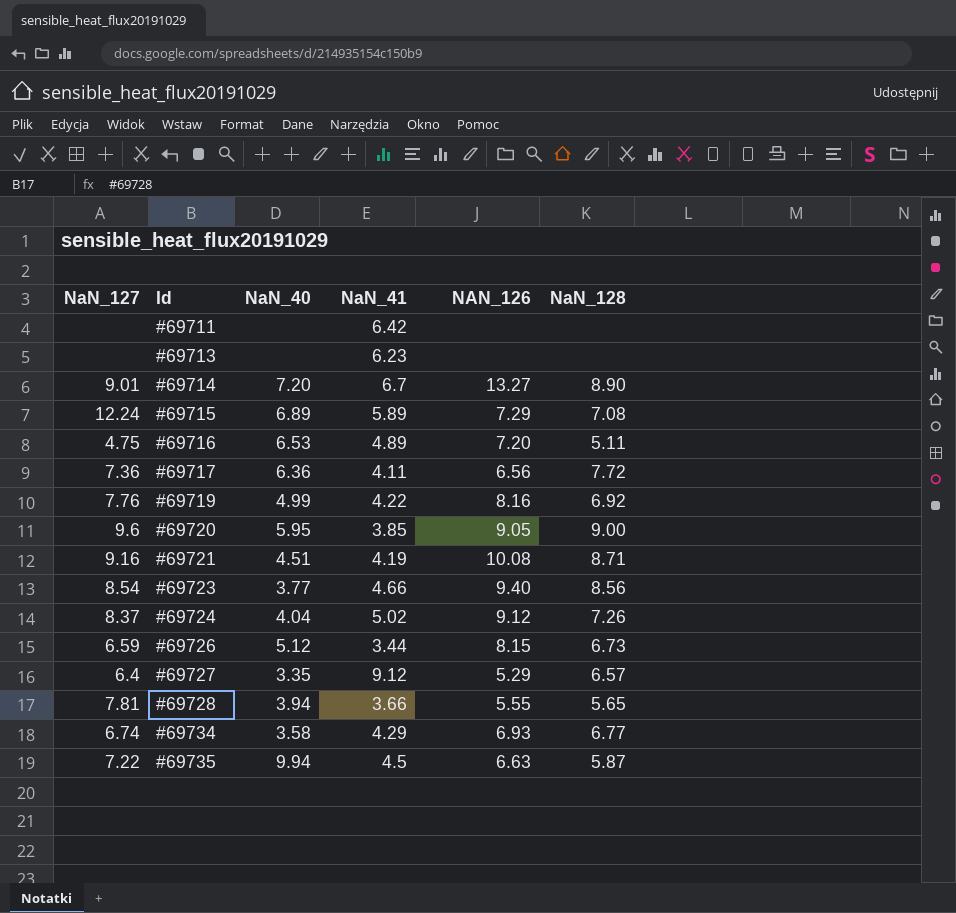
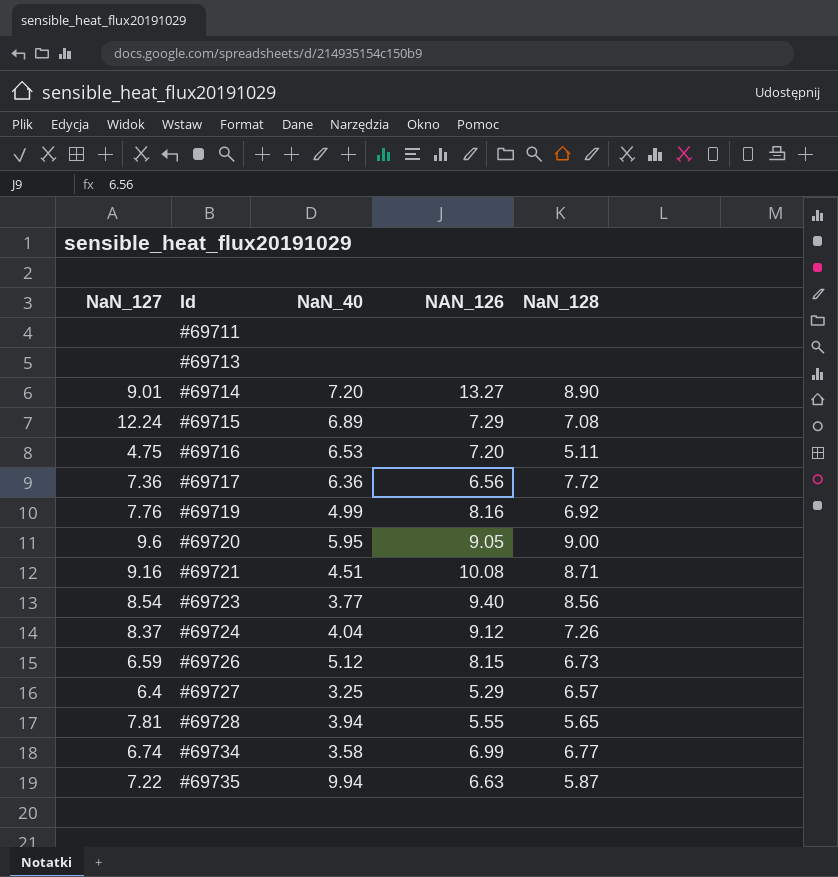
column NaN_41 | position: 4 -> none
#69727 | NaN_40: 3.35 -> 3.25
#69734 | NAN_126: 6.93 -> 6.99

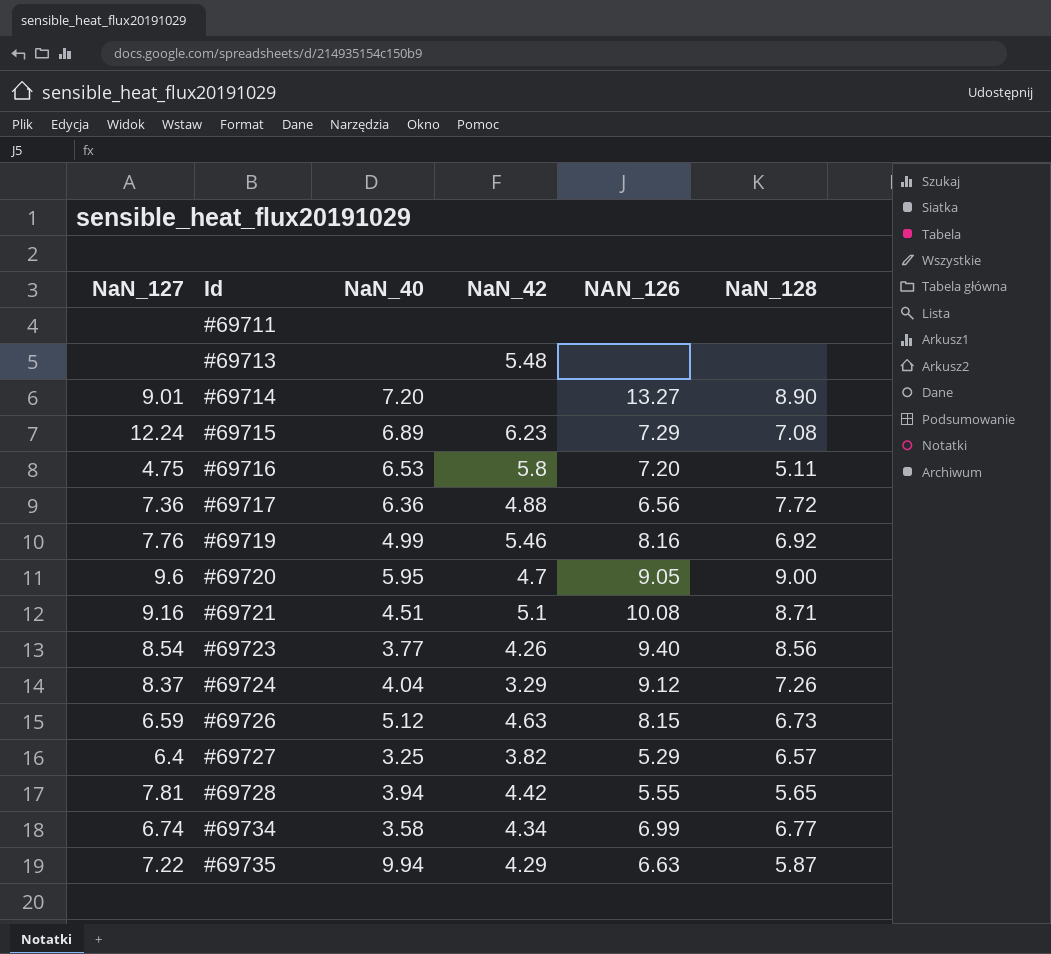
column NaN_42 | position: none -> 4

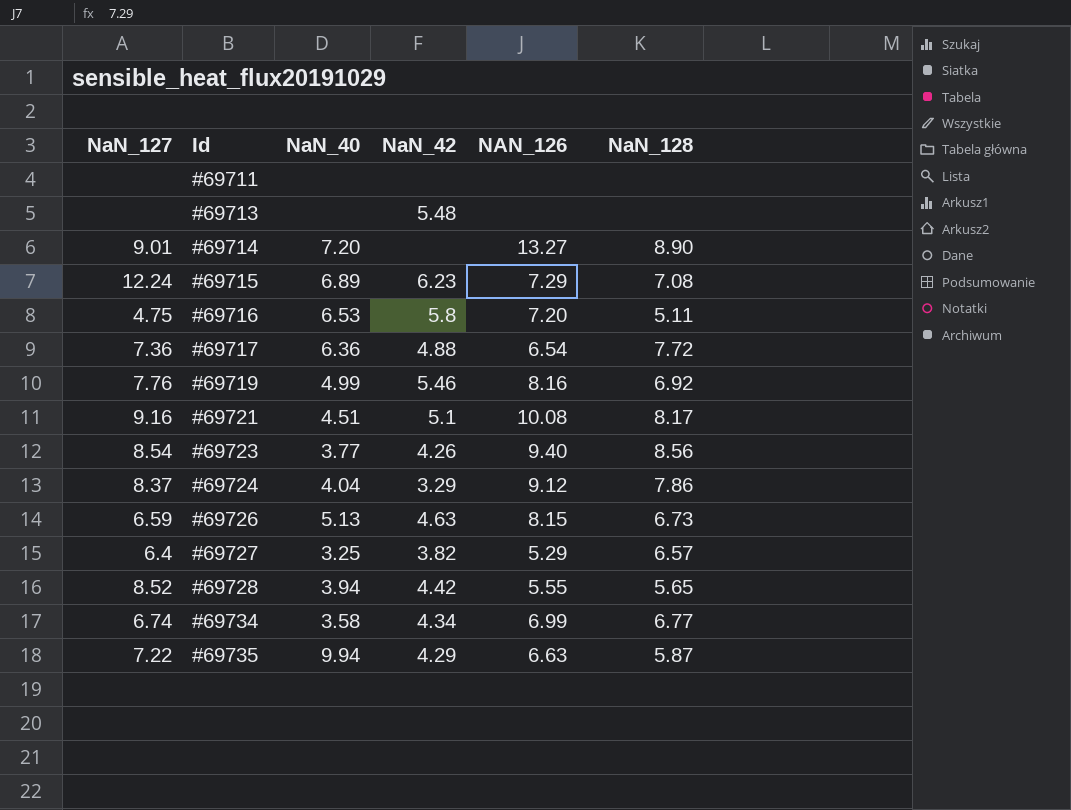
row #69720: 9.6 | 5.95 | 4.7 | 9.05 | 9.00 -> none
#69717 | NAN_126: 6.56 -> 6.54
#69721 | NaN_128: 8.71 -> 8.17
#69724 | NaN_128: 7.26 -> 7.86
#69726 | NaN_40: 5.12 -> 5.13
#69728 | NaN_127: 7.81 -> 8.52

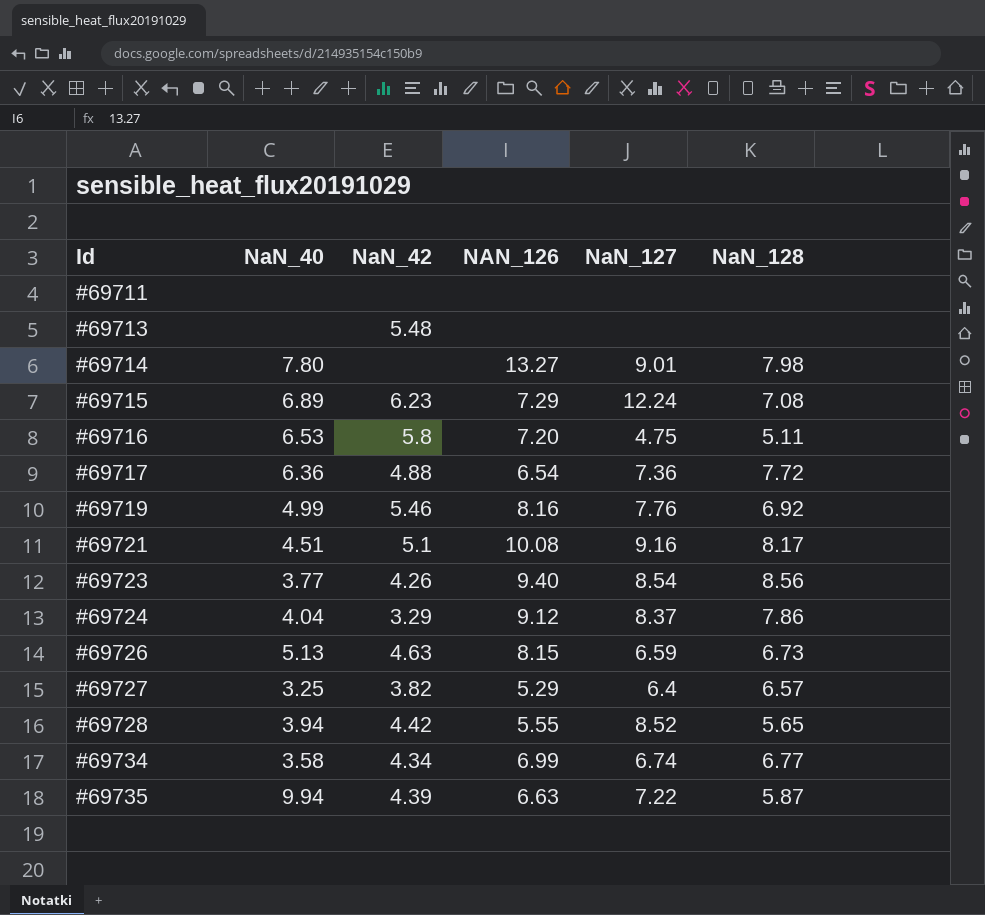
column NaN_127 | position: 1 -> 5
#69714 | NaN_40: 7.20 -> 7.80
#69714 | NaN_128: 8.90 -> 7.98
#69735 | NaN_42: 4.29 -> 4.39

